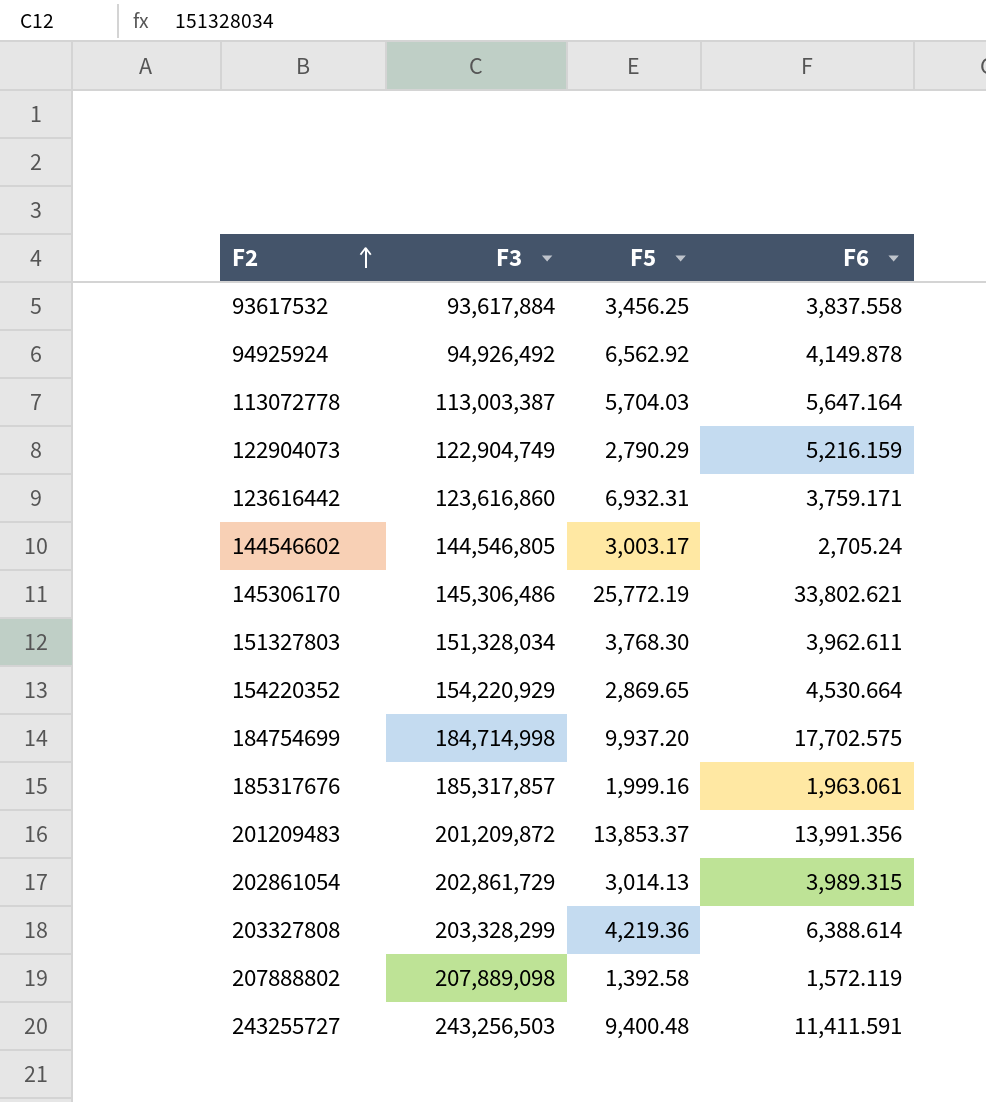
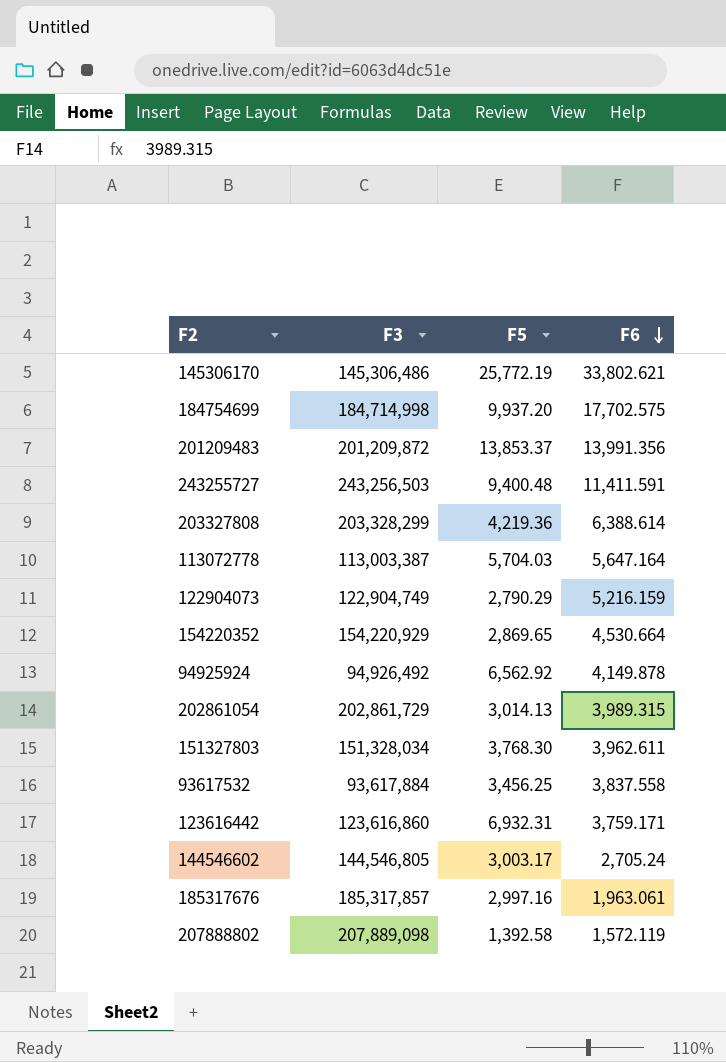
row order: F2 ascending -> F6 descending
185317676 | F5: 1,999.16 -> 2,997.16

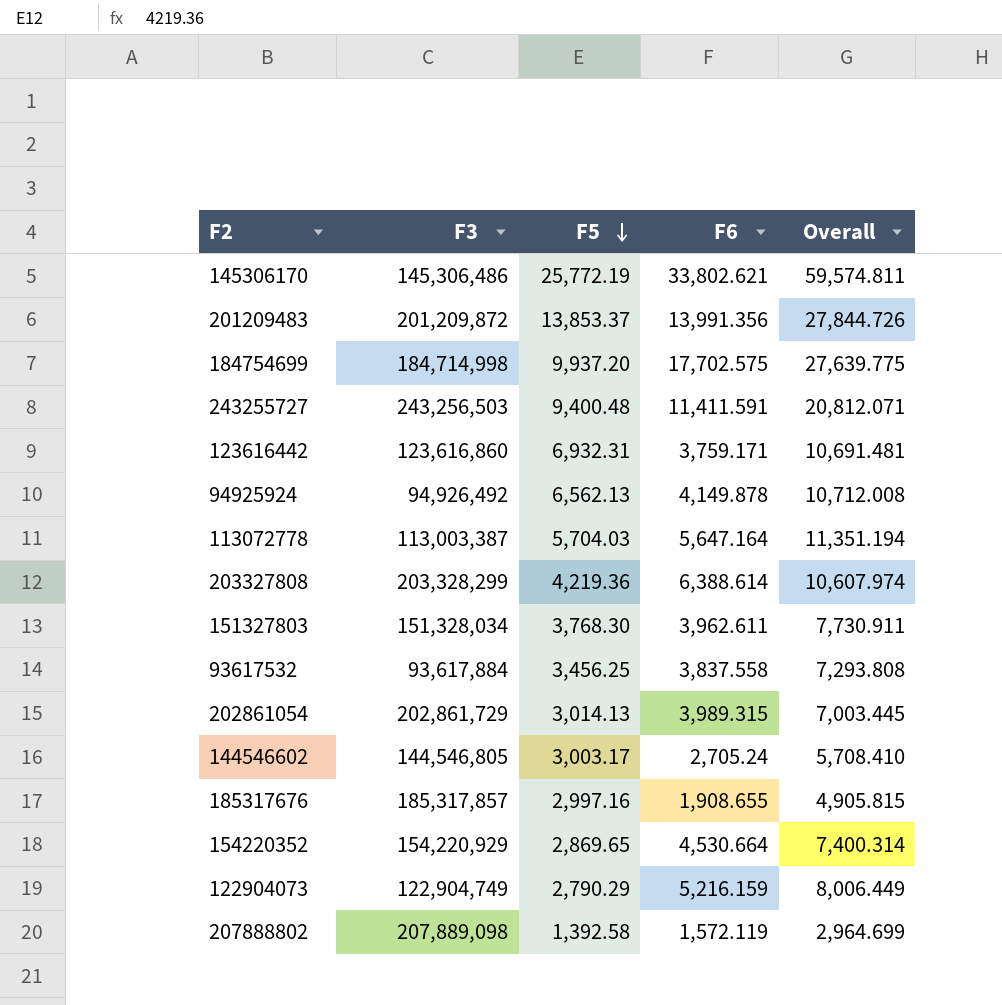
row order: F6 descending -> F5 descending
column Overall | formula: none -> [F5] + [F6]
94925924 | F5: 6,562.92 -> 6,562.13
185317676 | F6: 1,963.061 -> 1,908.655

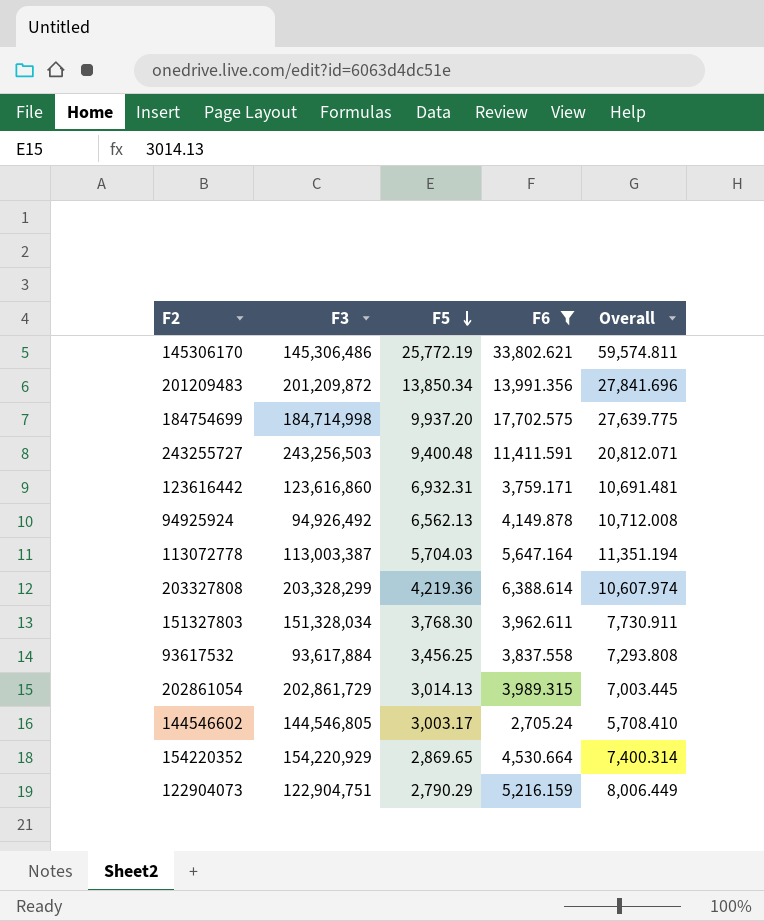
filter: none -> F6 >= 2,705.24
201209483 | F5: 13,853.37 -> 13,850.34
201209483 | Overall: 27,844.726 -> 27,841.696
122904073 | F3: 122,904,749 -> 122,904,751

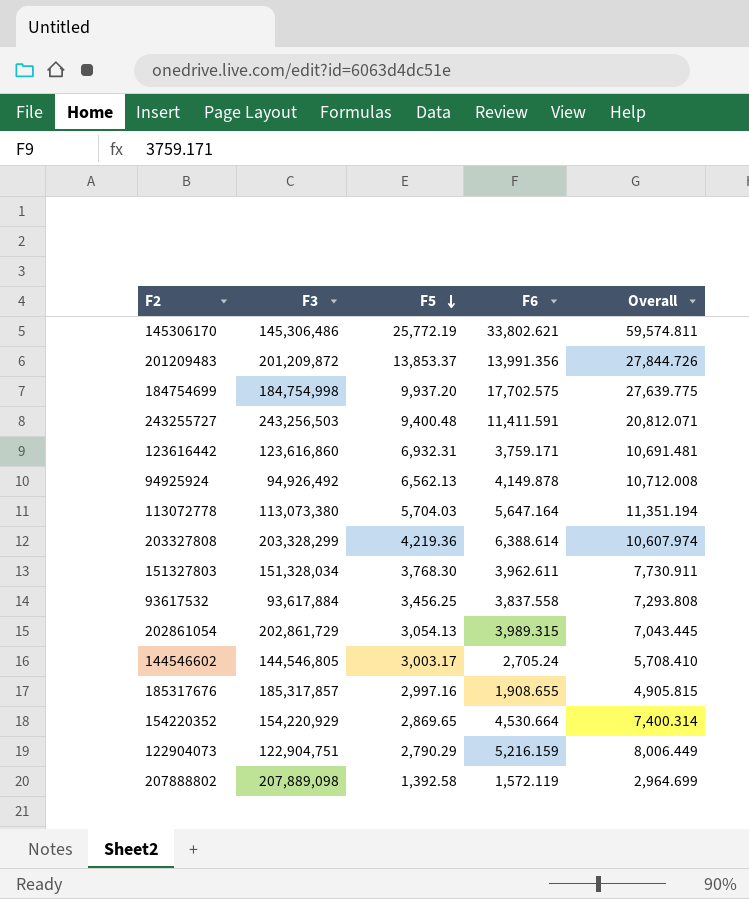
filter: F6 >= 2,705.24 -> none
201209483 | F5: 13,850.34 -> 13,853.37
201209483 | Overall: 27,841.696 -> 27,844.726
184754699 | F3: 184,714,998 -> 184,754,998
113072778 | F3: 113,003,387 -> 113,073,380
202861054 | F5: 3,014.13 -> 3,054.13
202861054 | Overall: 7,003.445 -> 7,043.445

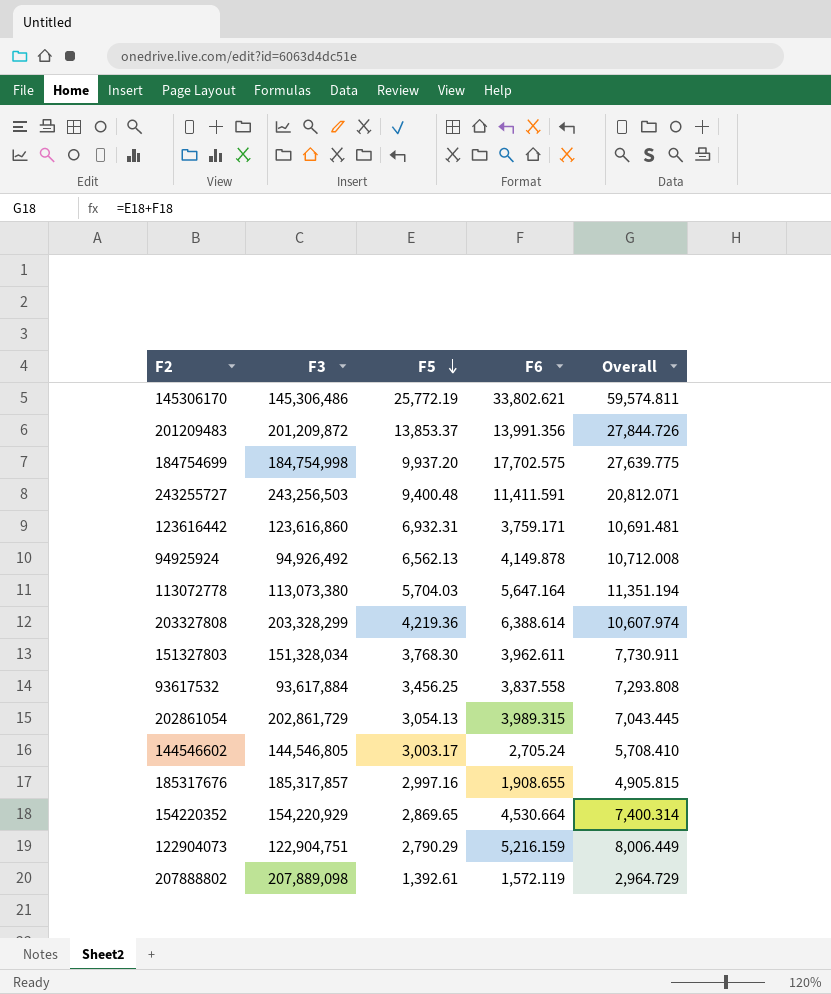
207888802 | F5: 1,392.58 -> 1,392.61
207888802 | Overall: 2,964.699 -> 2,964.729

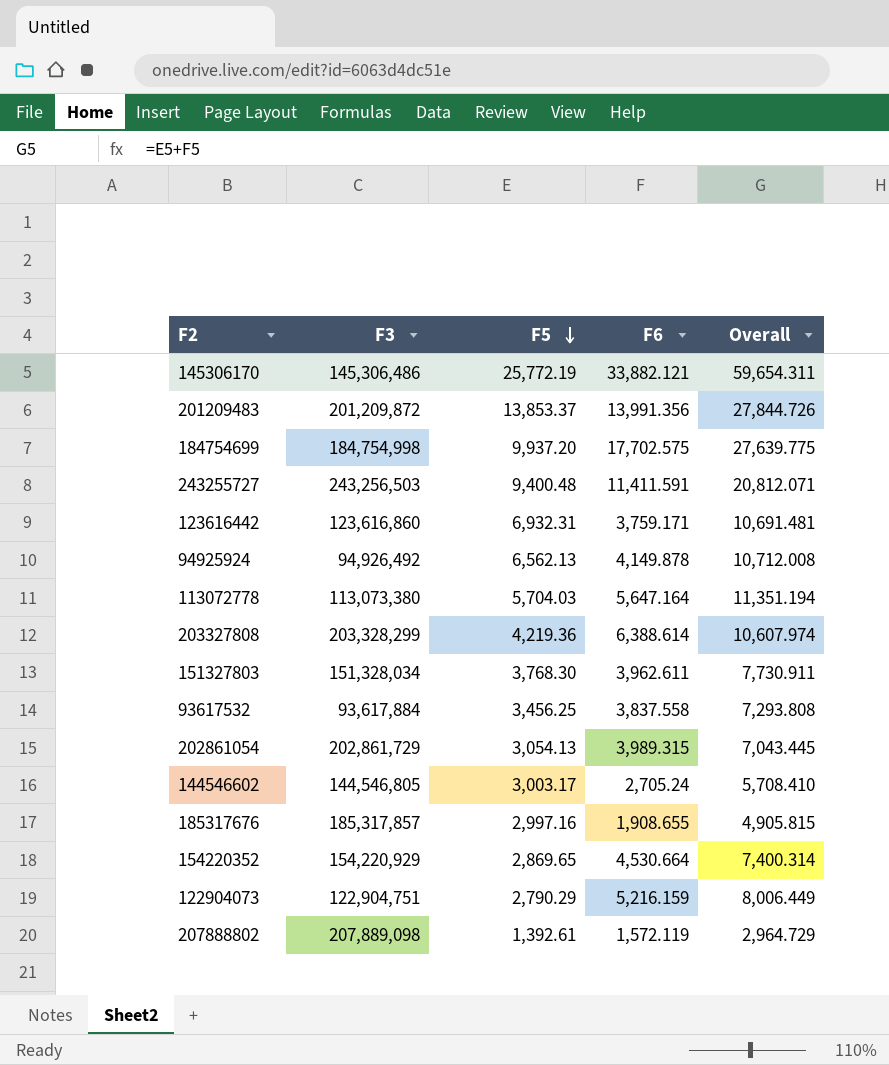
145306170 | F6: 33,802.621 -> 33,882.121
145306170 | Overall: 59,574.811 -> 59,654.311

